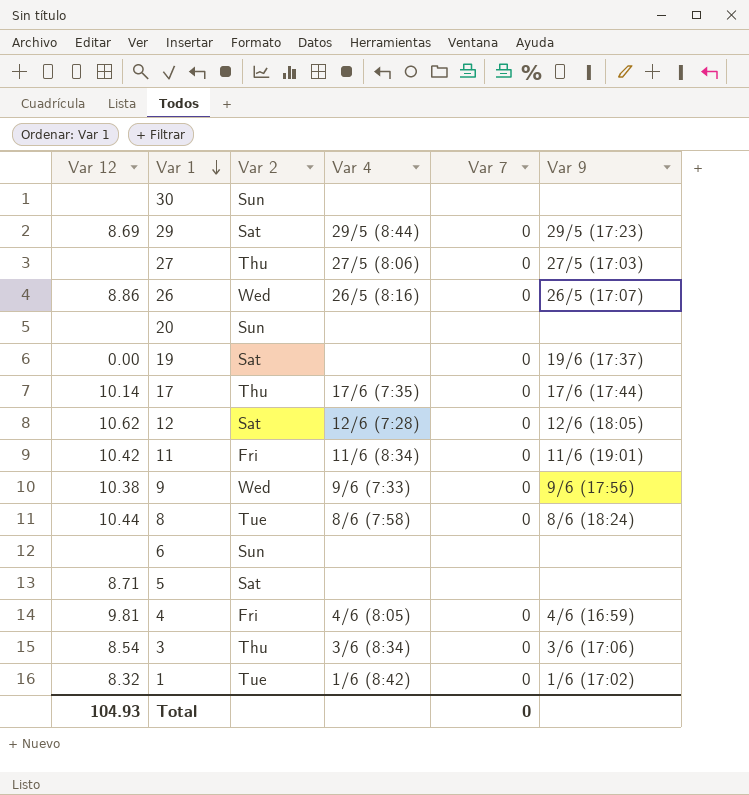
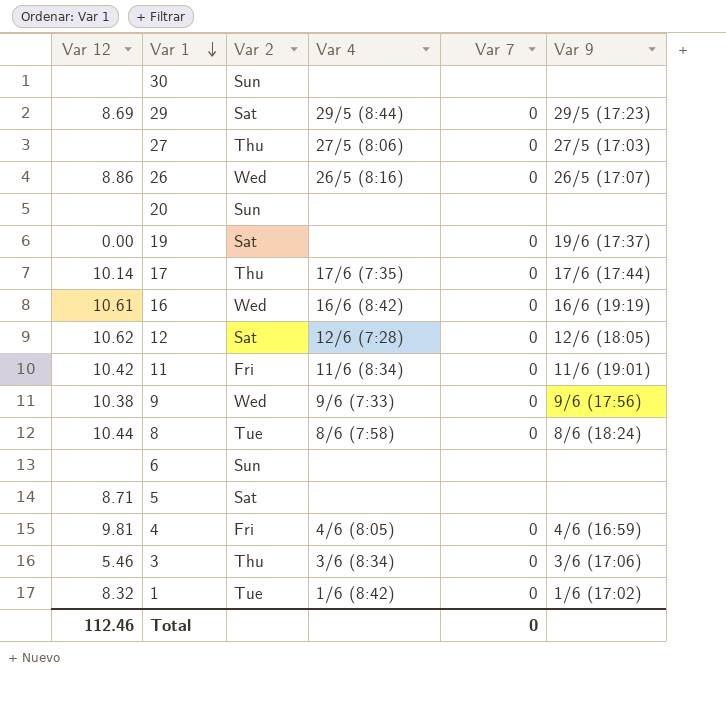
row 16: none -> 10.61 | Wed | 16/6 (8:42) | 0 | 16/6 (19:19)
3 | Var 12: 8.54 -> 5.46
Total | Var 12: 104.93 -> 112.46

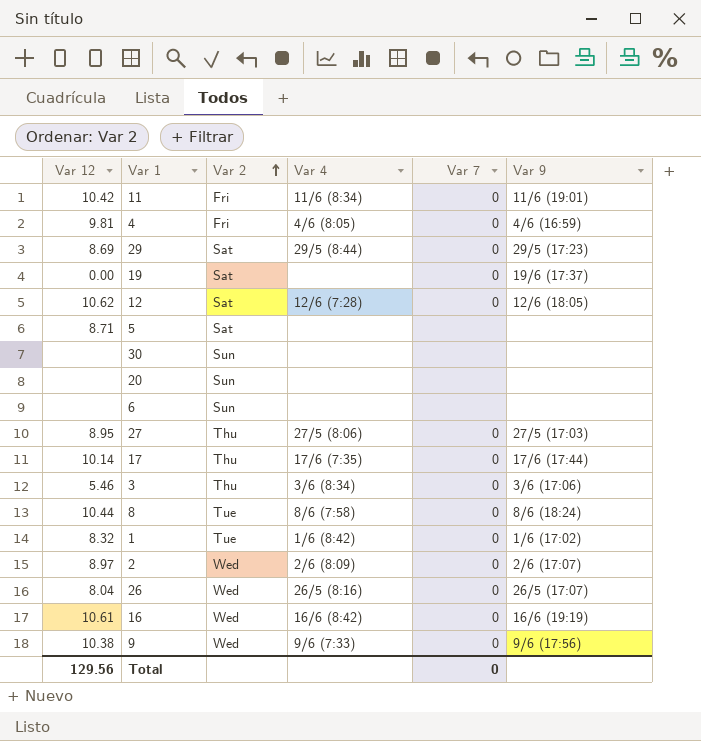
row order: Var 1 descending -> Var 2 ascending
27 | Var 12: none -> 8.95
row 2: none -> 8.97 | Wed | 2/6 (8:09) | 0 | 2/6 (17:07)
26 | Var 12: 8.86 -> 8.04
Total | Var 12: 112.46 -> 129.56

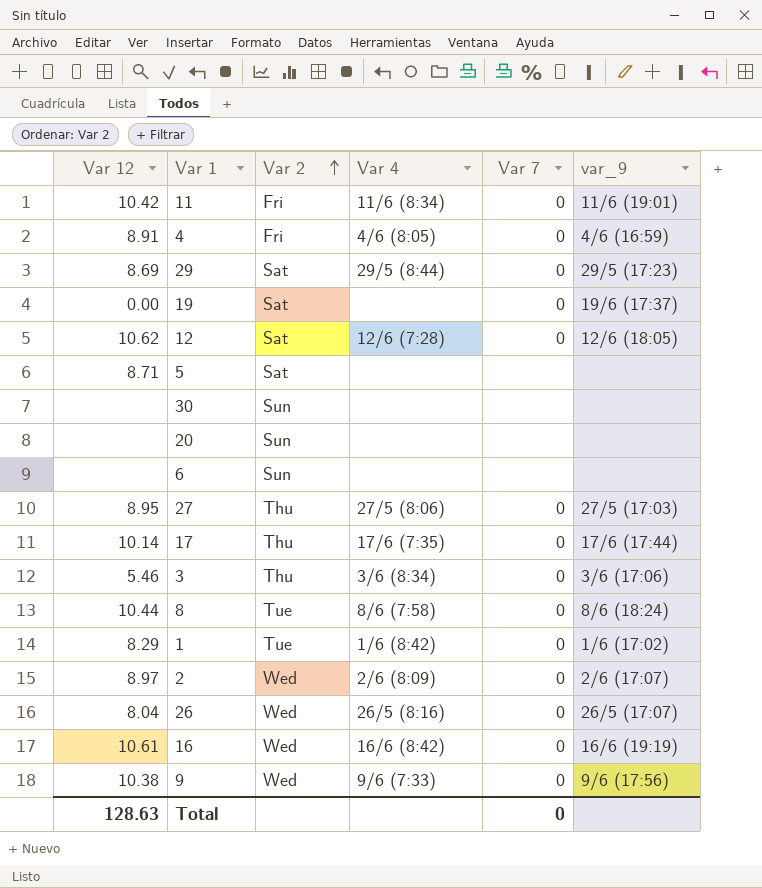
column name: Var 9 -> var_9
4 | Var 12: 9.81 -> 8.91
1 | Var 12: 8.32 -> 8.29
Total | Var 12: 129.56 -> 128.63

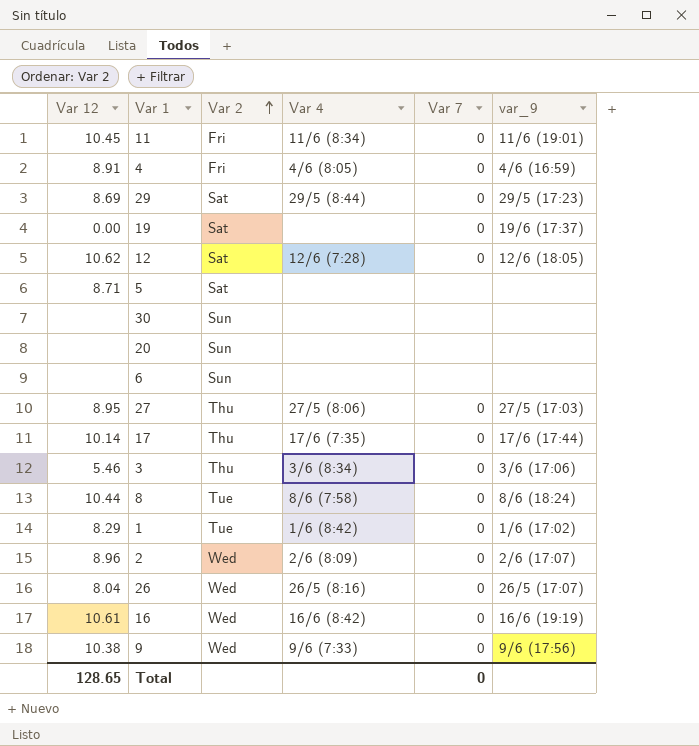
11 | Var 12: 10.42 -> 10.45
2 | Var 12: 8.97 -> 8.96
Total | Var 12: 128.63 -> 128.65

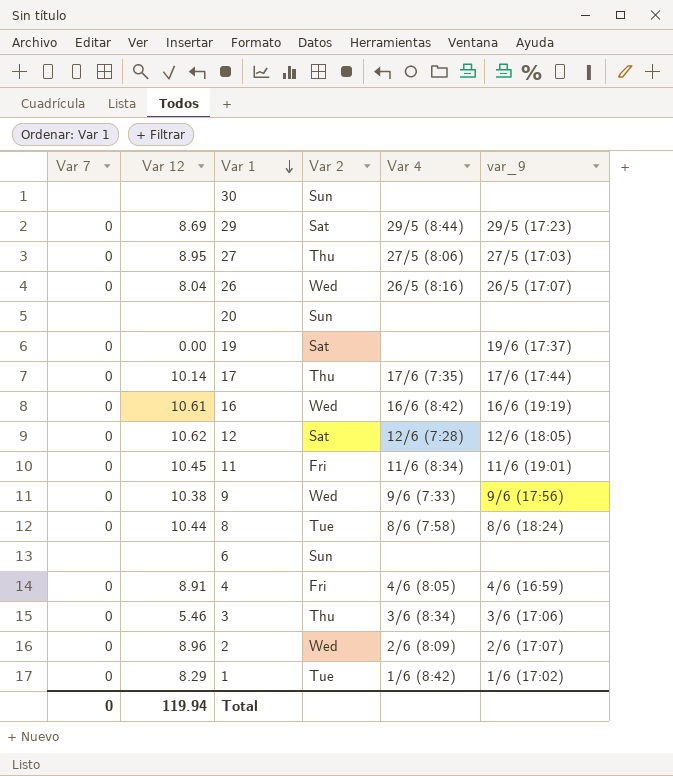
row order: Var 2 ascending -> Var 1 descending
column Var 7 | position: 5 -> 1
row 5: 8.71 | Sat | none | none | none -> none
Total | Var 12: 128.65 -> 119.94

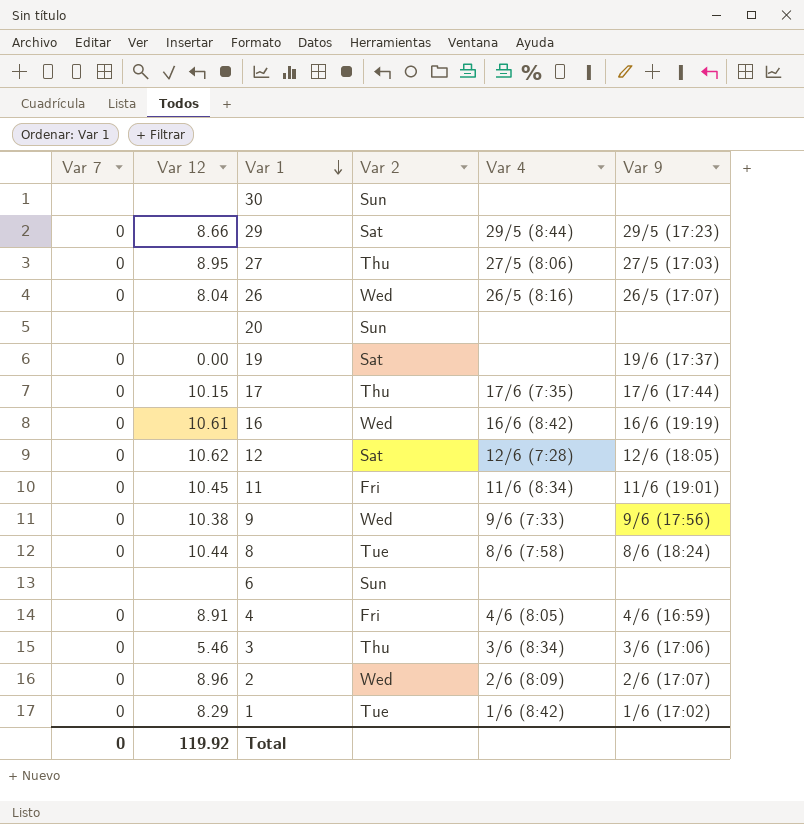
column name: var_9 -> Var 9
29 | Var 12: 8.69 -> 8.66
17 | Var 12: 10.14 -> 10.15
Total | Var 12: 119.94 -> 119.92

